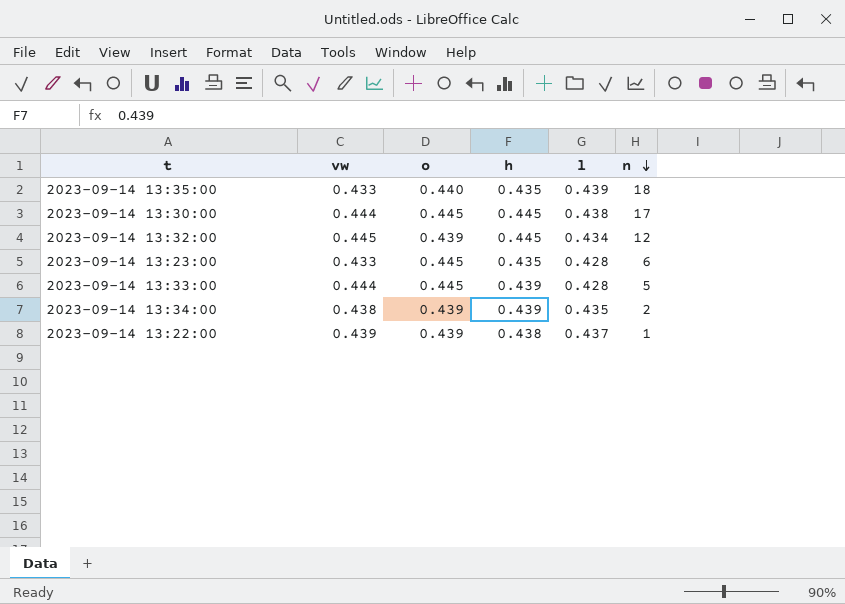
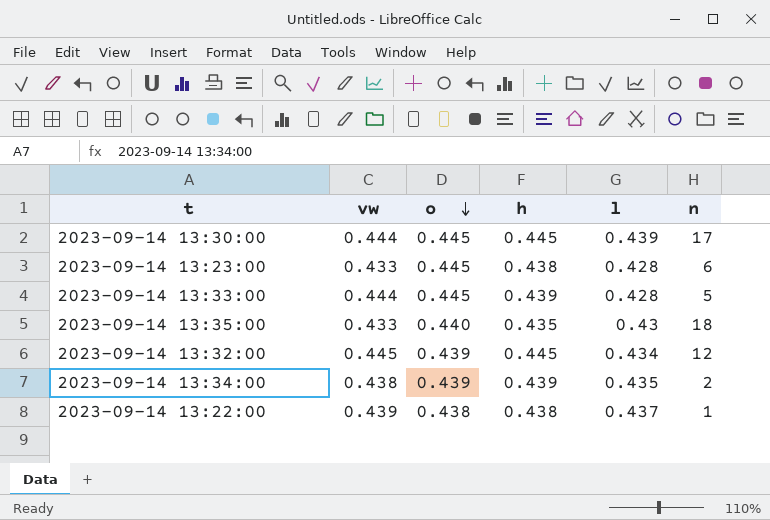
row order: n descending -> o descending
2023-09-14 13:30:00 | l: 0.438 -> 0.439
2023-09-14 13:23:00 | h: 0.435 -> 0.438
2023-09-14 13:35:00 | l: 0.439 -> 0.43
2023-09-14 13:22:00 | o: 0.439 -> 0.438

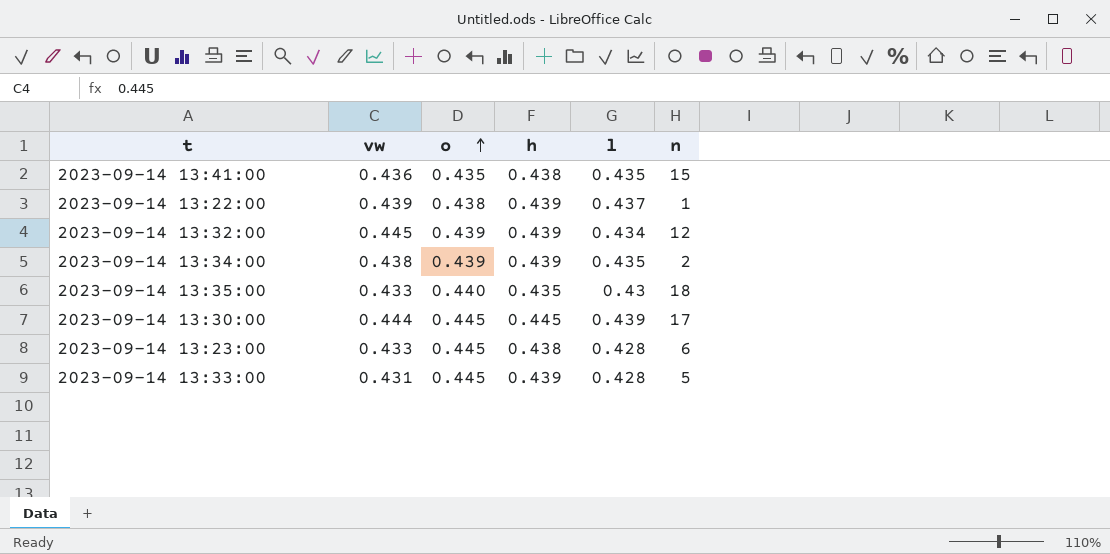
row order: o descending -> o ascending
row 2023-09-14 13:41:00: none -> 0.436 | 0.435 | 0.438 | 0.435 | 15
2023-09-14 13:22:00 | h: 0.438 -> 0.439
2023-09-14 13:32:00 | h: 0.445 -> 0.439
2023-09-14 13:33:00 | vw: 0.444 -> 0.431

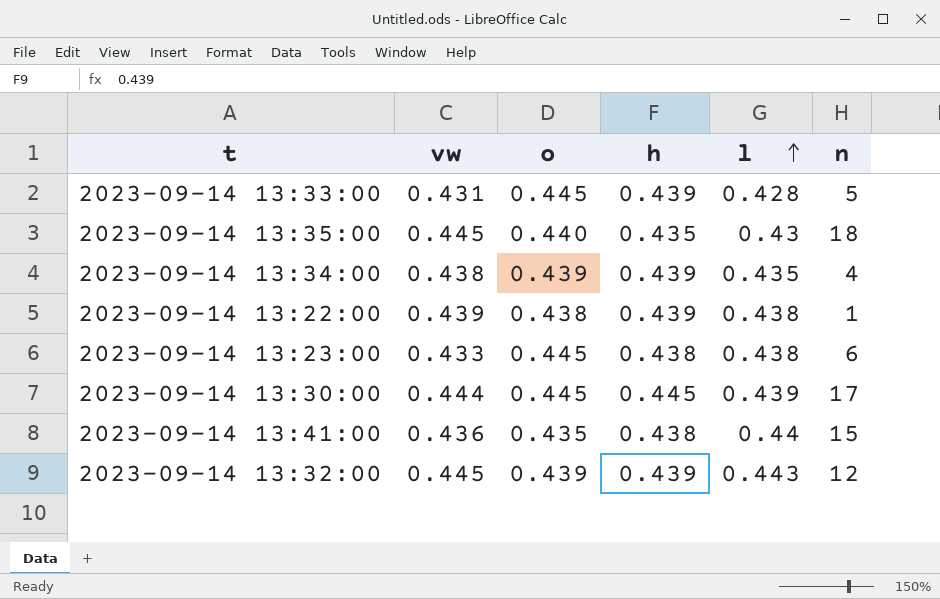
row order: o ascending -> l ascending
2023-09-14 13:35:00 | vw: 0.433 -> 0.445
2023-09-14 13:34:00 | n: 2 -> 4
2023-09-14 13:22:00 | l: 0.437 -> 0.438
2023-09-14 13:23:00 | l: 0.428 -> 0.438
2023-09-14 13:41:00 | l: 0.435 -> 0.44
2023-09-14 13:32:00 | l: 0.434 -> 0.443

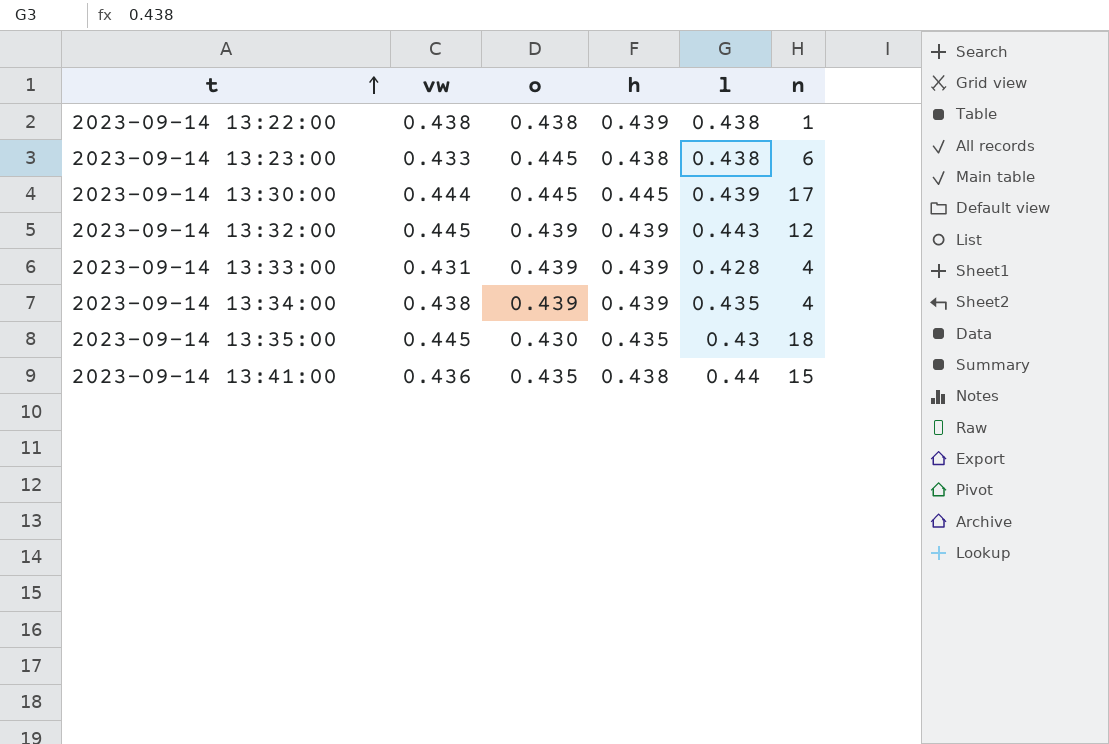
row order: l ascending -> t ascending
2023-09-14 13:22:00 | vw: 0.439 -> 0.438
2023-09-14 13:33:00 | o: 0.445 -> 0.439
2023-09-14 13:33:00 | n: 5 -> 4
2023-09-14 13:35:00 | o: 0.440 -> 0.430

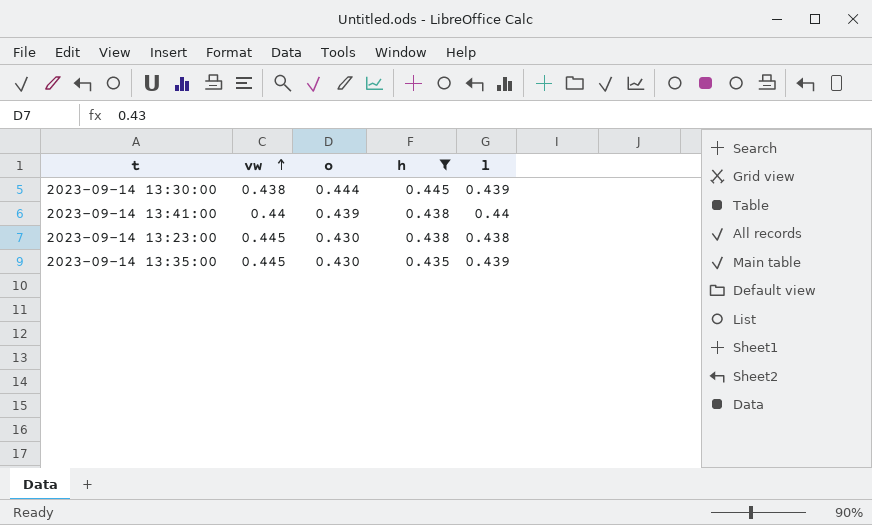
filter: none -> h != 0.439
row order: t ascending -> vw ascending
column n | position: 6 -> none
2023-09-14 13:30:00 | vw: 0.444 -> 0.438
2023-09-14 13:30:00 | o: 0.445 -> 0.444
2023-09-14 13:41:00 | vw: 0.436 -> 0.44
2023-09-14 13:41:00 | o: 0.435 -> 0.439
2023-09-14 13:23:00 | vw: 0.433 -> 0.445
2023-09-14 13:23:00 | o: 0.445 -> 0.430
2023-09-14 13:35:00 | l: 0.43 -> 0.439

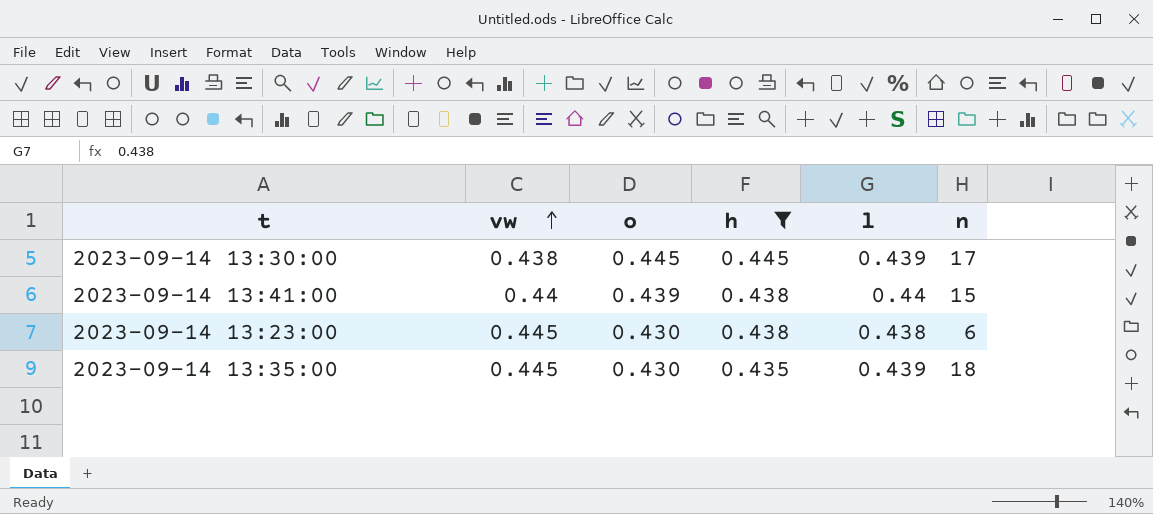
column n | position: none -> 6
2023-09-14 13:30:00 | o: 0.444 -> 0.445

